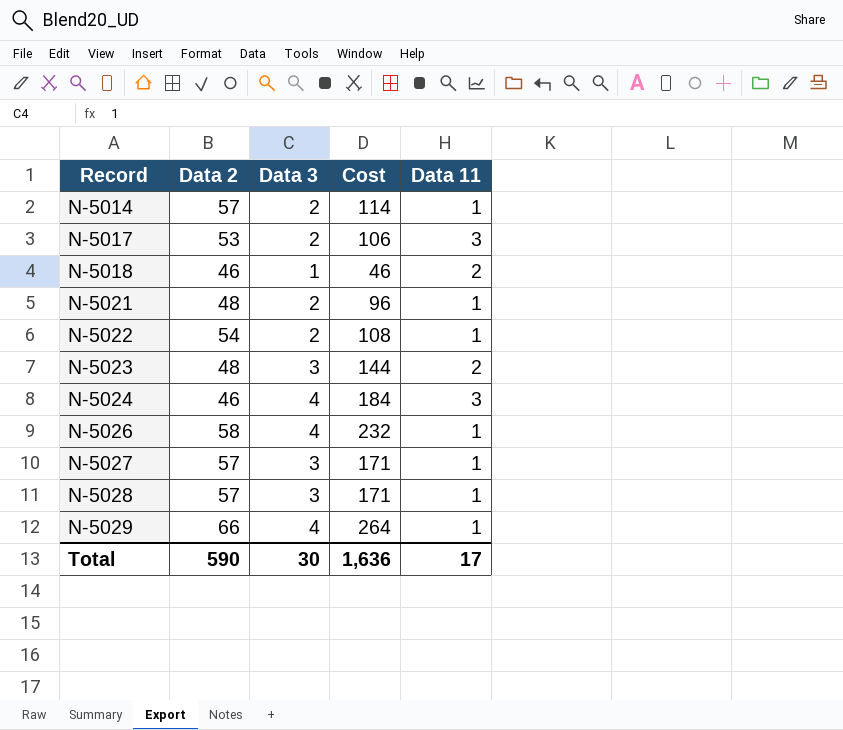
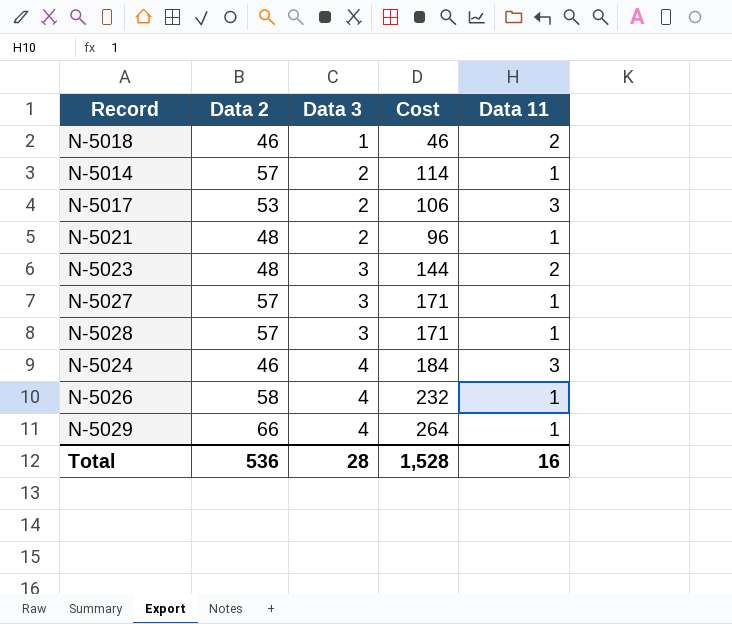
row order: Record ascending -> Data 3 ascending
row N-5022: 54 | 2 | 108 | 1 -> none
Total | Data 2: 590 -> 536
Total | Data 3: 30 -> 28
Total | Cost: 1,636 -> 1,528
Total | Data 11: 17 -> 16

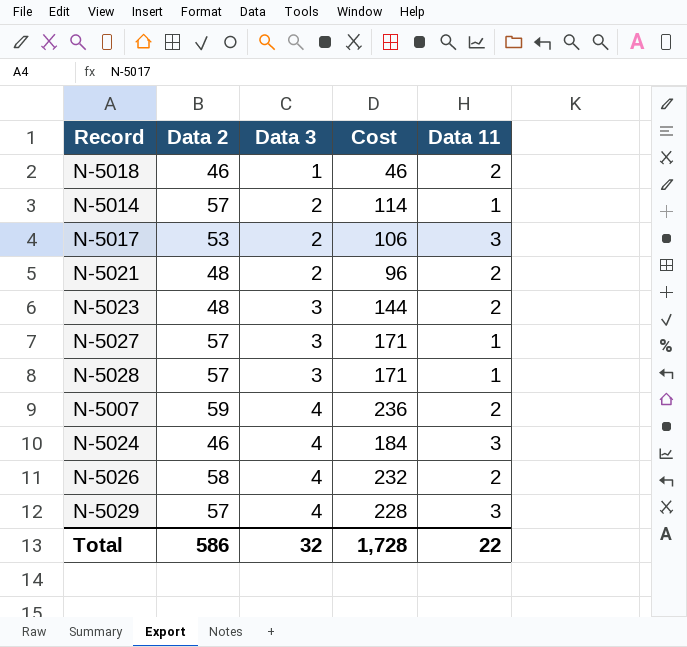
N-5021 | Data 11: 1 -> 2
row N-5007: none -> 59 | 4 | 236 | 2
N-5026 | Data 11: 1 -> 2
N-5029 | Data 2: 66 -> 57
N-5029 | Cost: 264 -> 228
N-5029 | Data 11: 1 -> 3
Total | Data 2: 536 -> 586
Total | Data 3: 28 -> 32
Total | Cost: 1,528 -> 1,728
Total | Data 11: 16 -> 22

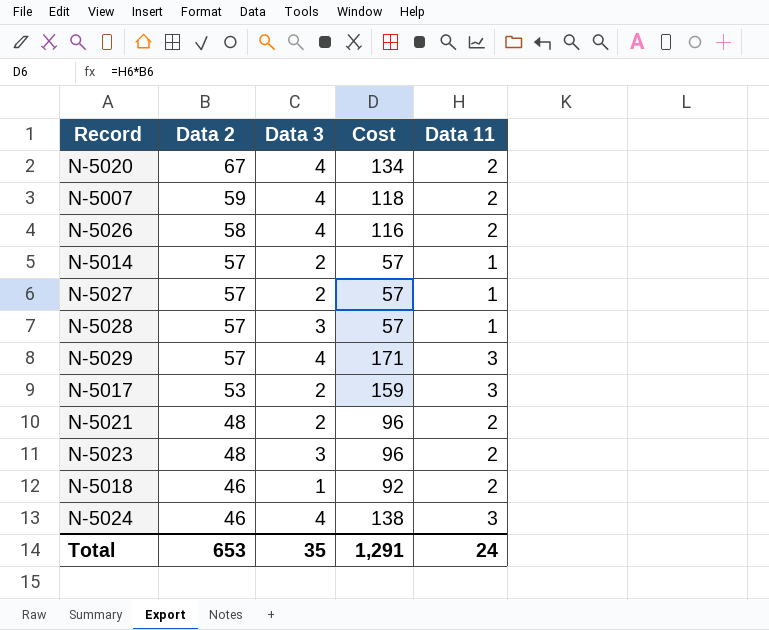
row order: Data 3 ascending -> Data 2 descending
column Cost | formula: [Data 2] * [Data 3] -> [Data 2] * [Data 11]
row N-5020: none -> 67 | 4 | 134 | 2
N-5027 | Data 3: 3 -> 2
Total | Data 2: 586 -> 653
Total | Data 3: 32 -> 35
Total | Cost: 1,728 -> 1,291
Total | Data 11: 22 -> 24

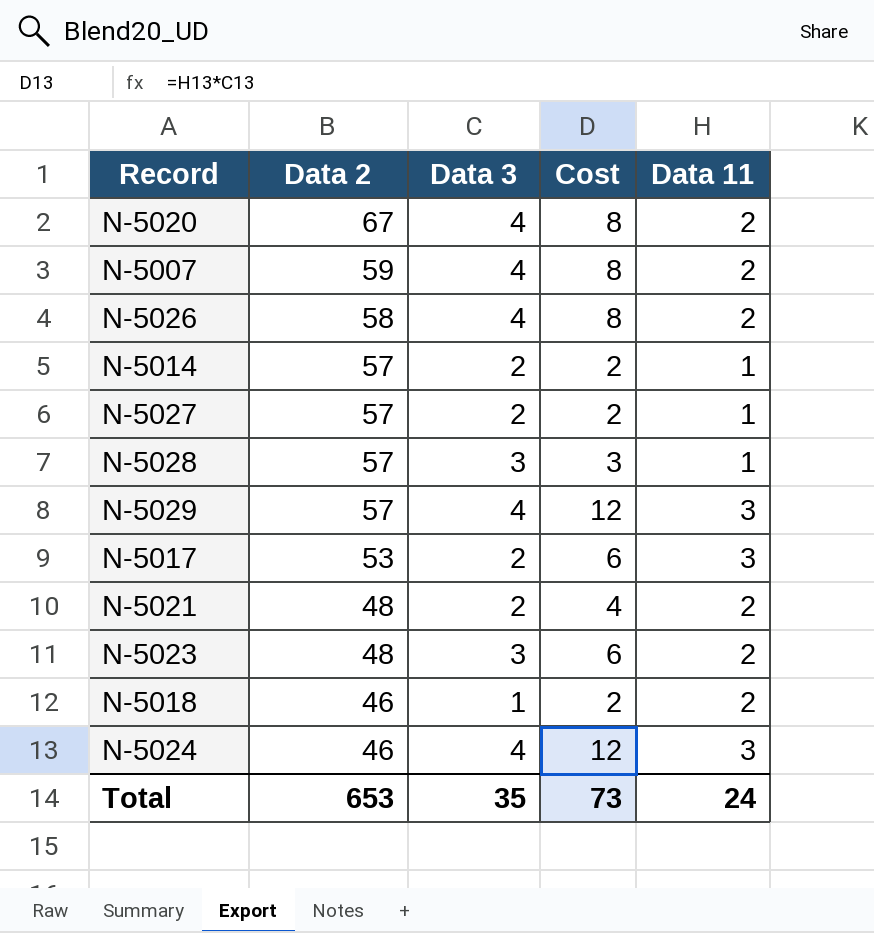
column Cost | formula: [Data 2] * [Data 11] -> [Data 3] * [Data 11]
Total | Cost: 1,291 -> 73

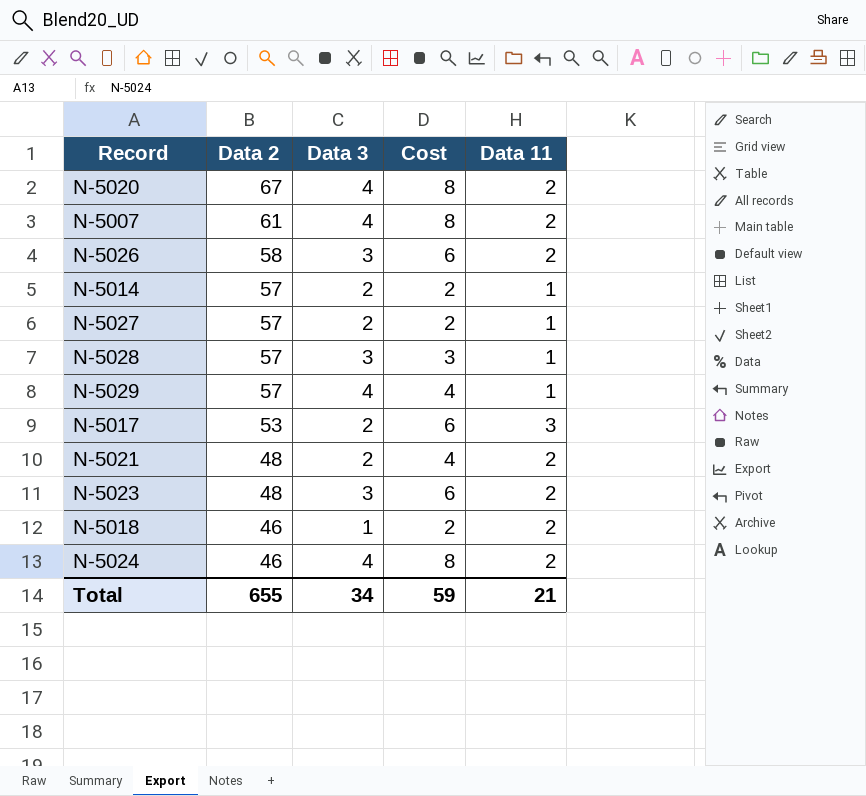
N-5007 | Data 2: 59 -> 61
N-5026 | Data 3: 4 -> 3
N-5026 | Cost: 8 -> 6
N-5029 | Cost: 12 -> 4
N-5029 | Data 11: 3 -> 1
N-5024 | Cost: 12 -> 8
N-5024 | Data 11: 3 -> 2
Total | Data 2: 653 -> 655
Total | Data 3: 35 -> 34
Total | Cost: 73 -> 59
Total | Data 11: 24 -> 21

